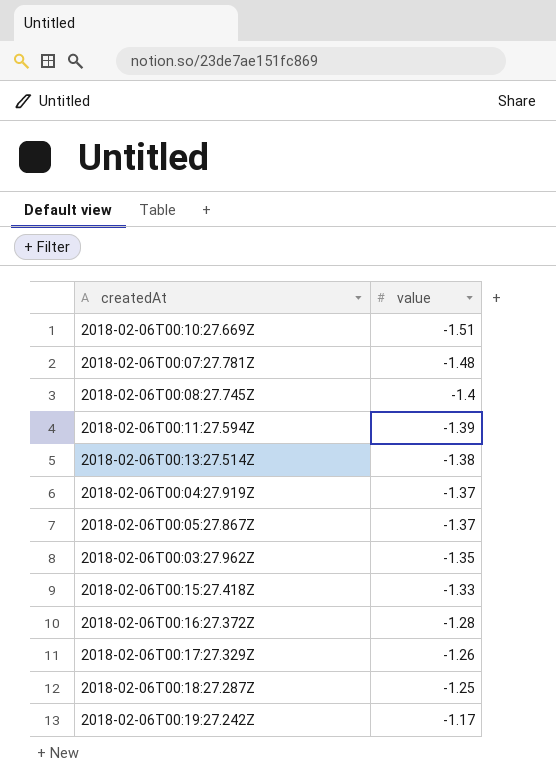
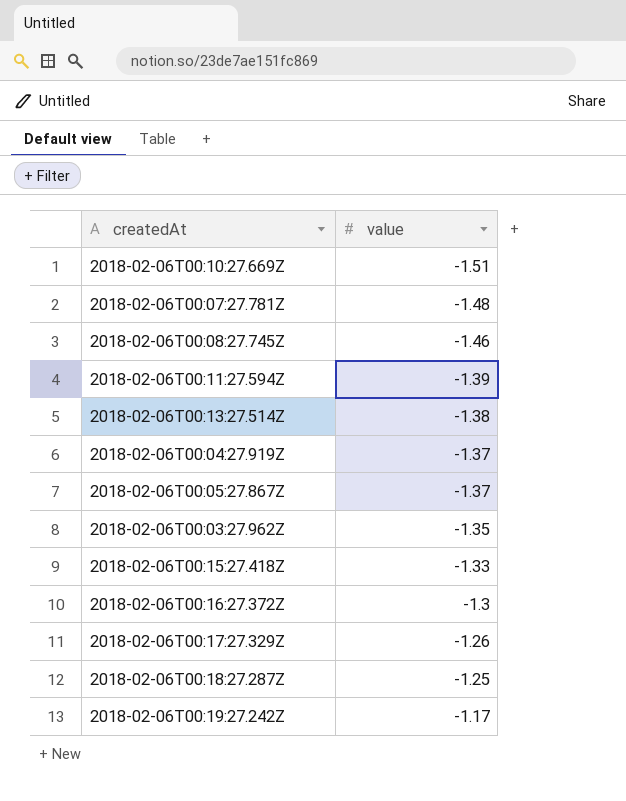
2018-02-06T00:08:27.745Z | value: -1.4 -> -1.46
2018-02-06T00:16:27.372Z | value: -1.28 -> -1.3

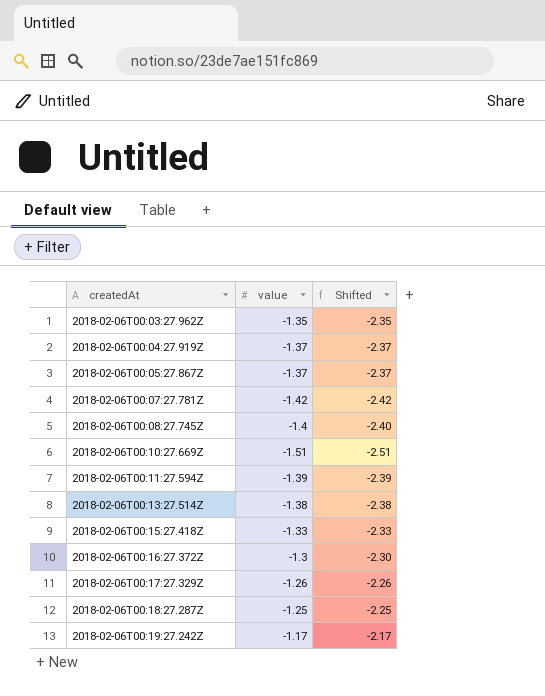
row order: value ascending -> createdAt ascending
column Shifted | formula: none -> [value] - 1
2018-02-06T00:07:27.781Z | value: -1.48 -> -1.42
2018-02-06T00:08:27.745Z | value: -1.46 -> -1.4

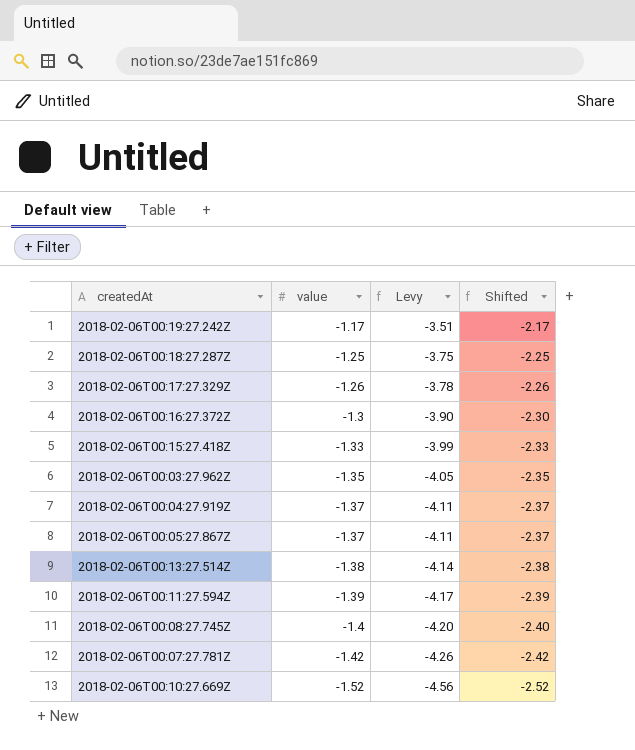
row order: createdAt ascending -> value descending
column Levy | formula: none -> [value] * 3
2018-02-06T00:10:27.669Z | value: -1.51 -> -1.52
2018-02-06T00:10:27.669Z | Shifted: -2.51 -> -2.52

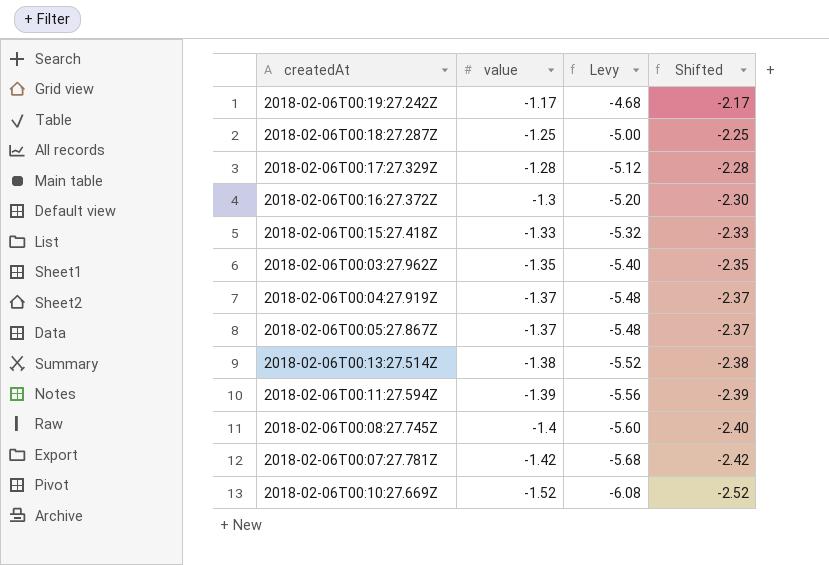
column Levy | formula: [value] * 3 -> [value] * 4
2018-02-06T00:17:27.329Z | value: -1.26 -> -1.28
2018-02-06T00:17:27.329Z | Shifted: -2.26 -> -2.28

